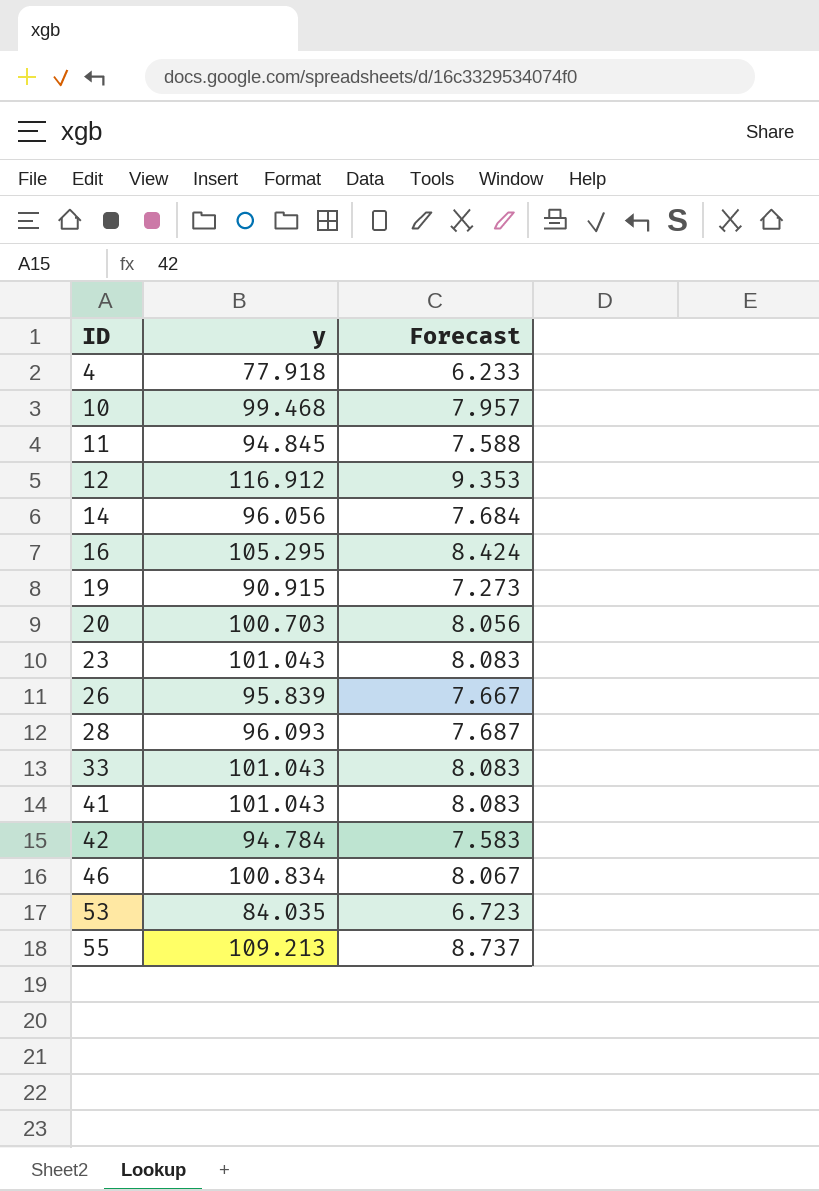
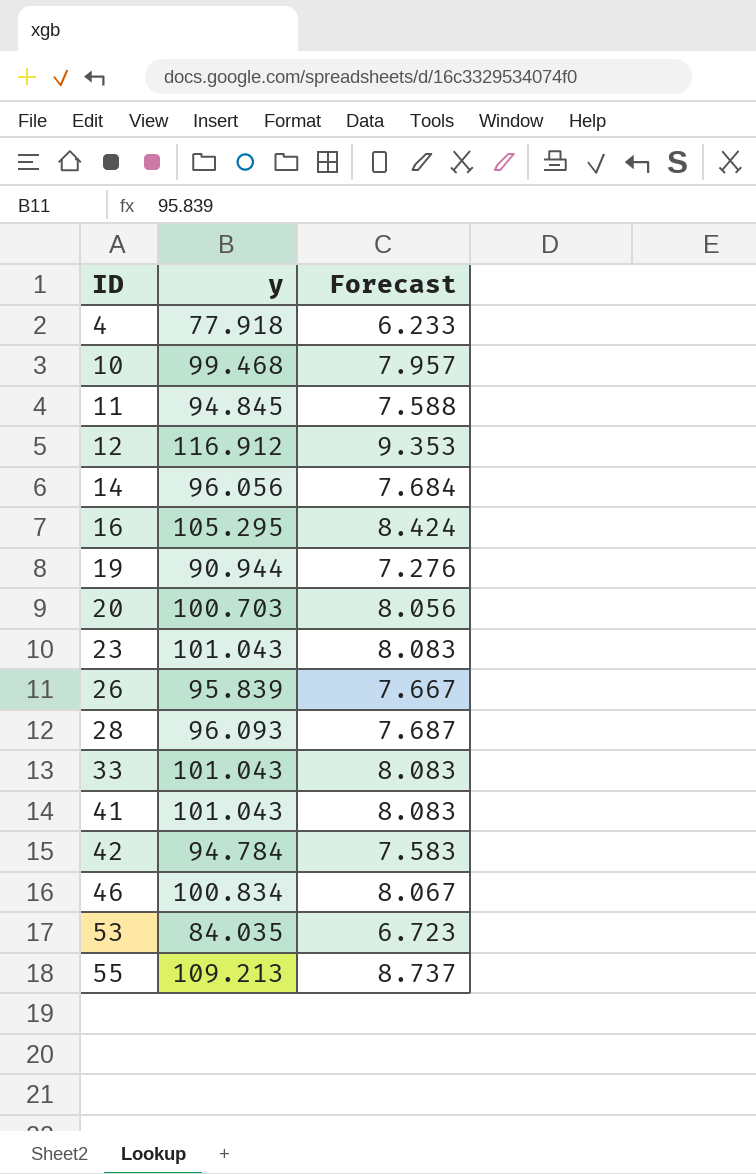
19 | y: 90.915 -> 90.944
19 | Forecast: 7.273 -> 7.276

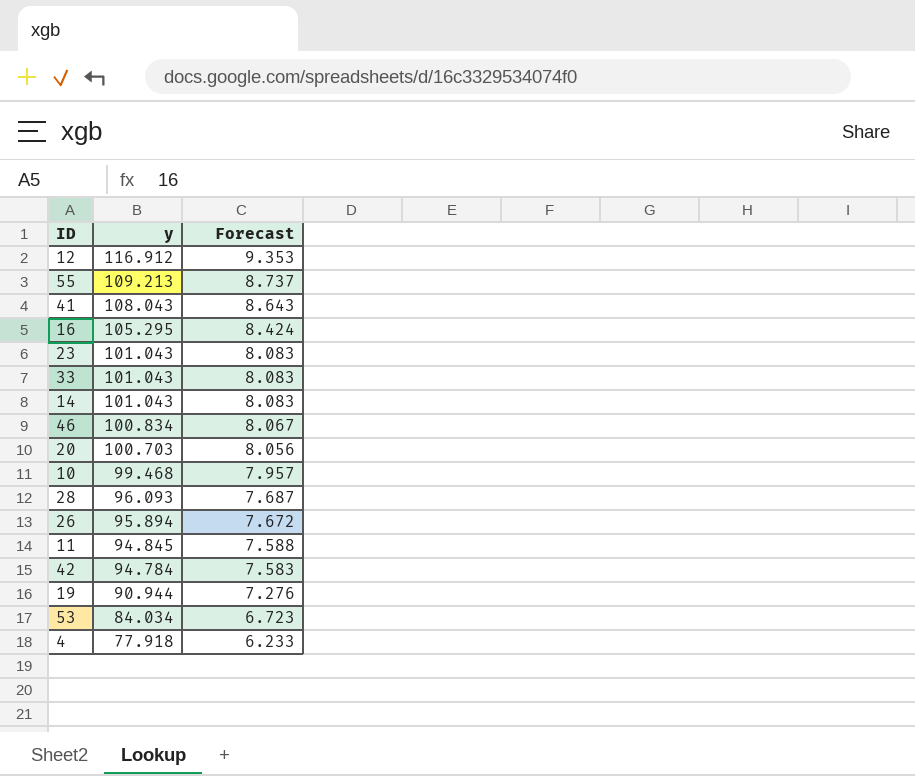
row order: ID ascending -> y descending
41 | y: 101.043 -> 108.043
41 | Forecast: 8.083 -> 8.643
14 | y: 96.056 -> 101.043
14 | Forecast: 7.684 -> 8.083
26 | y: 95.839 -> 95.894
26 | Forecast: 7.667 -> 7.672
53 | y: 84.035 -> 84.034

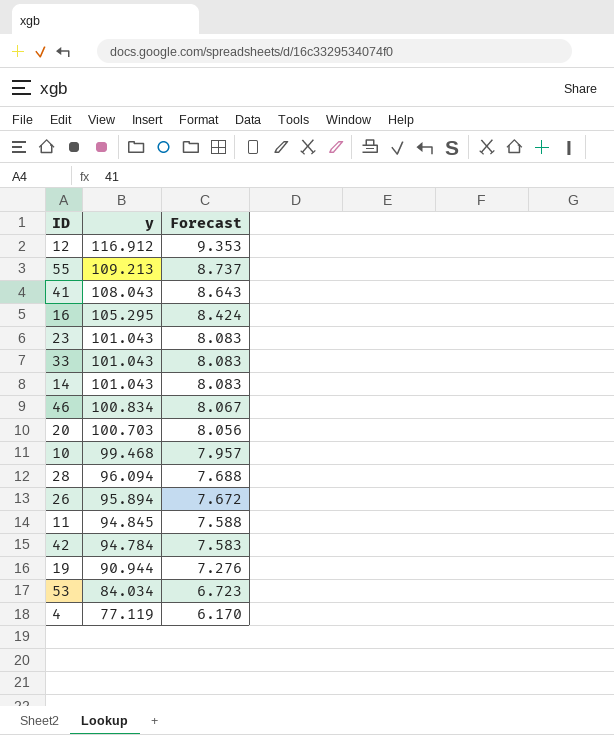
28 | y: 96.093 -> 96.094
28 | Forecast: 7.687 -> 7.688
4 | y: 77.918 -> 77.119
4 | Forecast: 6.233 -> 6.170

